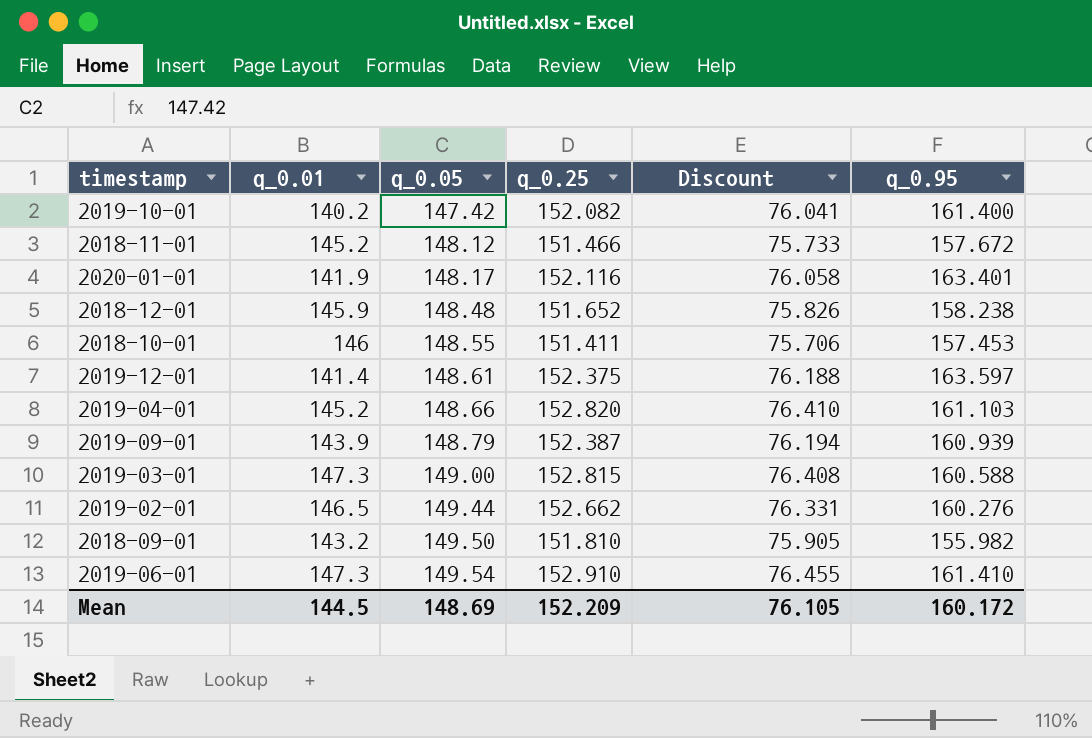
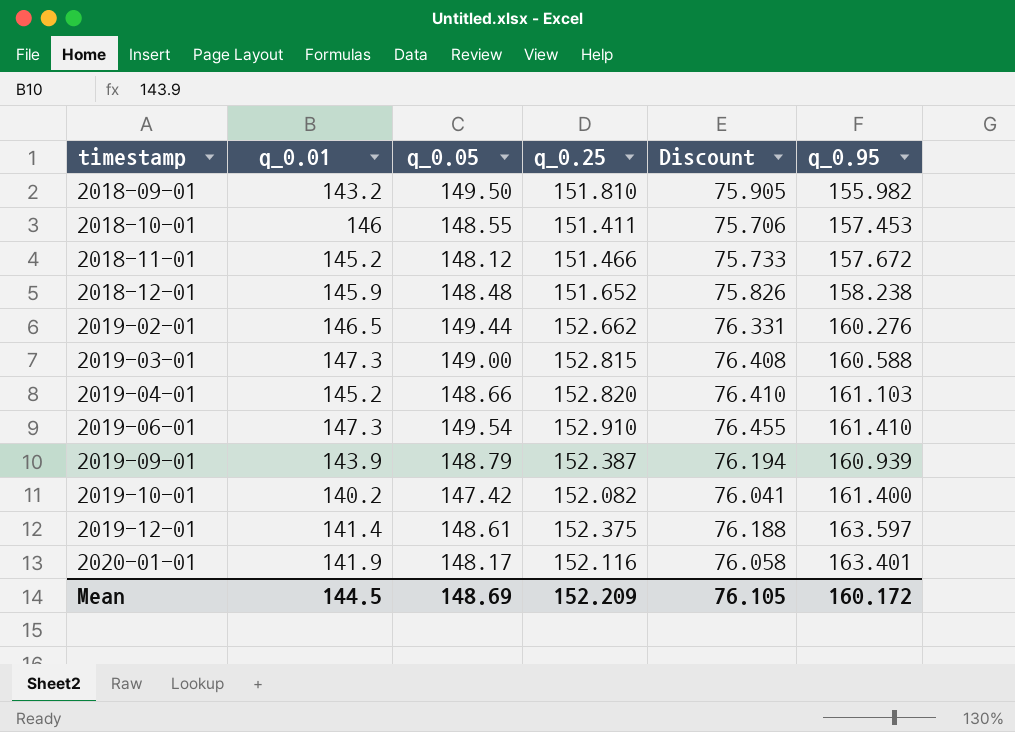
row order: q_0.05 ascending -> timestamp ascending

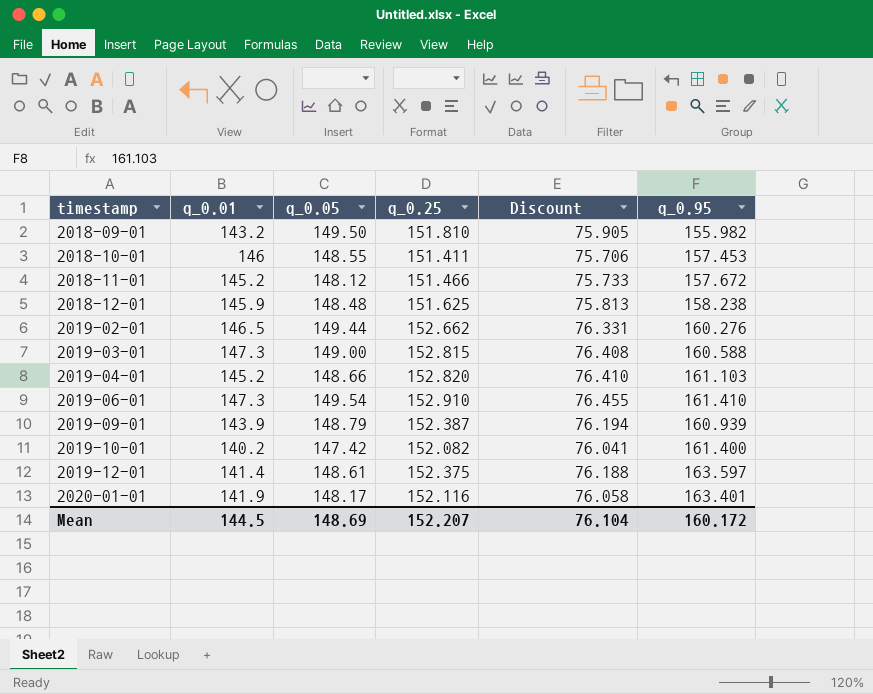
2018-12-01 | q_0.25: 151.652 -> 151.625
2018-12-01 | Discount: 75.826 -> 75.813
Mean | q_0.25: 152.209 -> 152.207
Mean | Discount: 76.105 -> 76.104

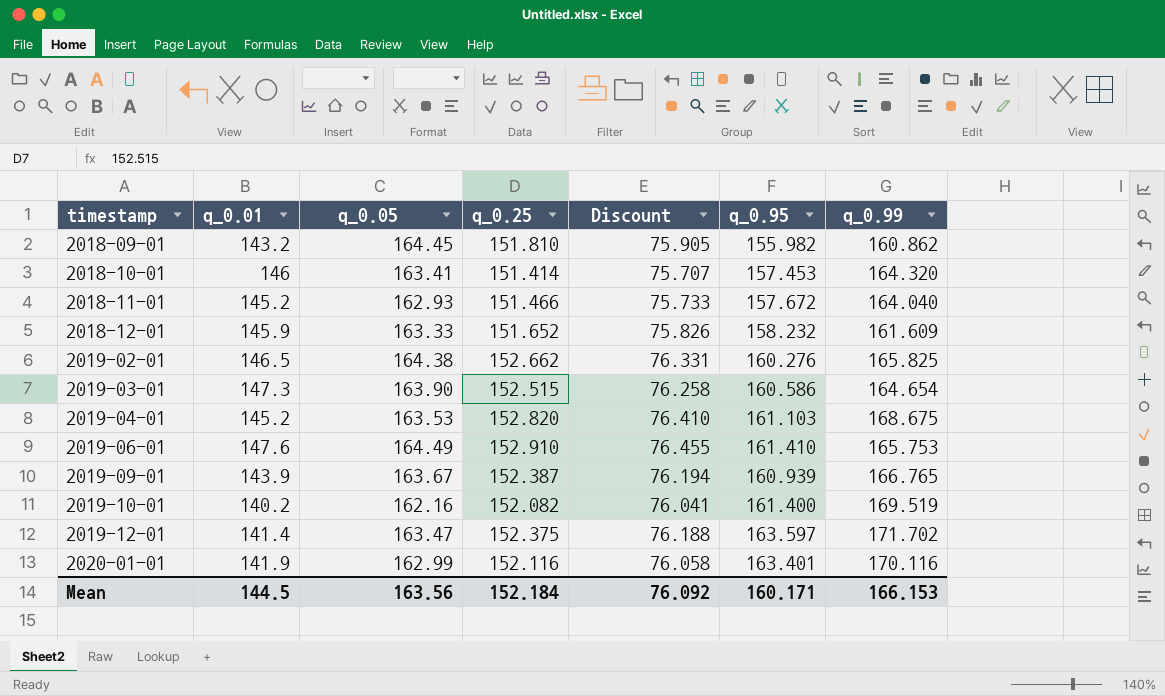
column q_0.99 | position: none -> 7
2018-09-01 | q_0.05: 149.50 -> 164.45
2018-10-01 | q_0.05: 148.55 -> 163.41
2018-10-01 | q_0.25: 151.411 -> 151.414
2018-10-01 | Discount: 75.706 -> 75.707
2018-11-01 | q_0.05: 148.12 -> 162.93
2018-12-01 | q_0.05: 148.48 -> 163.33
2018-12-01 | q_0.25: 151.625 -> 151.652
2018-12-01 | Discount: 75.813 -> 75.826
2018-12-01 | q_0.95: 158.238 -> 158.232
2019-02-01 | q_0.05: 149.44 -> 164.38
2019-03-01 | q_0.05: 149.00 -> 163.90
2019-03-01 | q_0.25: 152.815 -> 152.515
2019-03-01 | Discount: 76.408 -> 76.258
2019-03-01 | q_0.95: 160.588 -> 160.586
2019-04-01 | q_0.05: 148.66 -> 163.53
2019-06-01 | q_0.01: 147.3 -> 147.6
2019-06-01 | q_0.05: 149.54 -> 164.49
2019-09-01 | q_0.05: 148.79 -> 163.67
2019-10-01 | q_0.05: 147.42 -> 162.16
2019-12-01 | q_0.05: 148.61 -> 163.47
2020-01-01 | q_0.05: 148.17 -> 162.99
Mean | q_0.05: 148.69 -> 163.56
Mean | q_0.25: 152.207 -> 152.184
Mean | Discount: 76.104 -> 76.092
Mean | q_0.95: 160.172 -> 160.171

